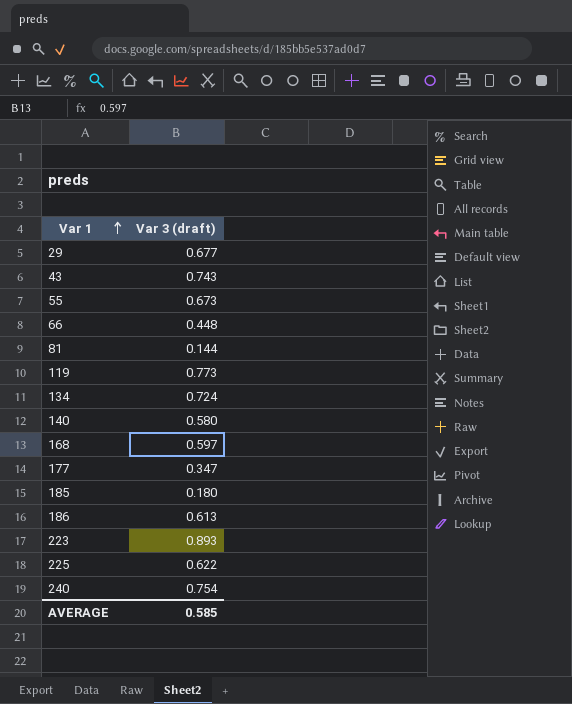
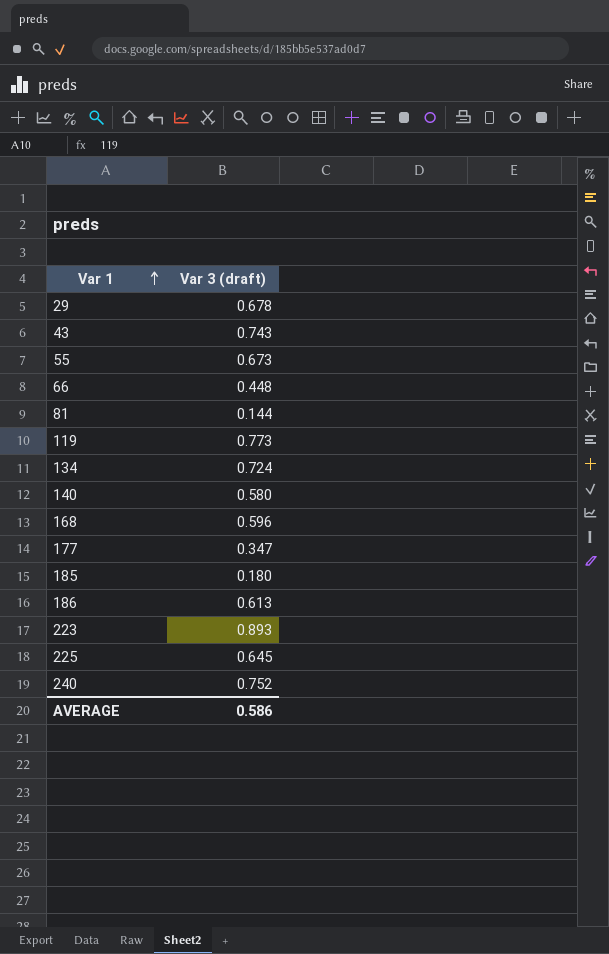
29 | Var 3 (draft): 0.677 -> 0.678
168 | Var 3 (draft): 0.597 -> 0.596
225 | Var 3 (draft): 0.622 -> 0.645
240 | Var 3 (draft): 0.754 -> 0.752
AVERAGE | Var 3 (draft): 0.585 -> 0.586

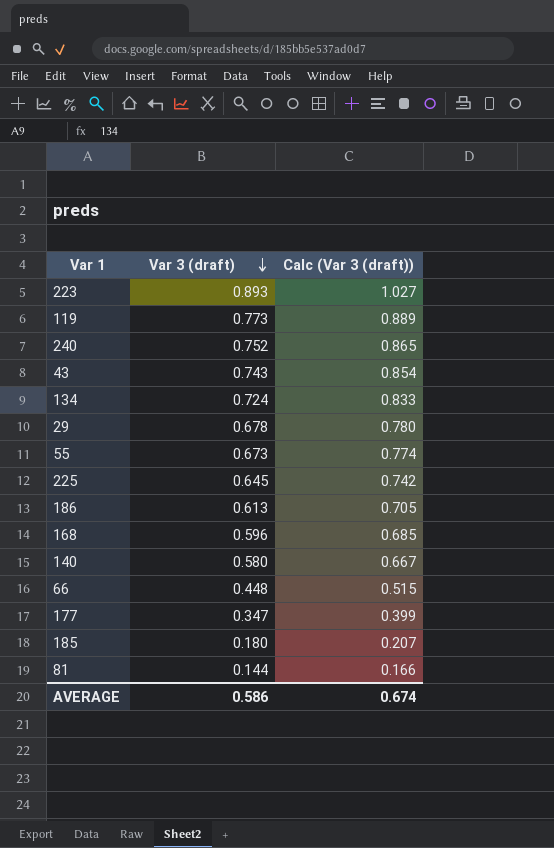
row order: Var 1 ascending -> Var 3 (draft) descending
column Calc (Var 3 (draft)) | formula: none -> [Var 3 (draft)] * 1.15

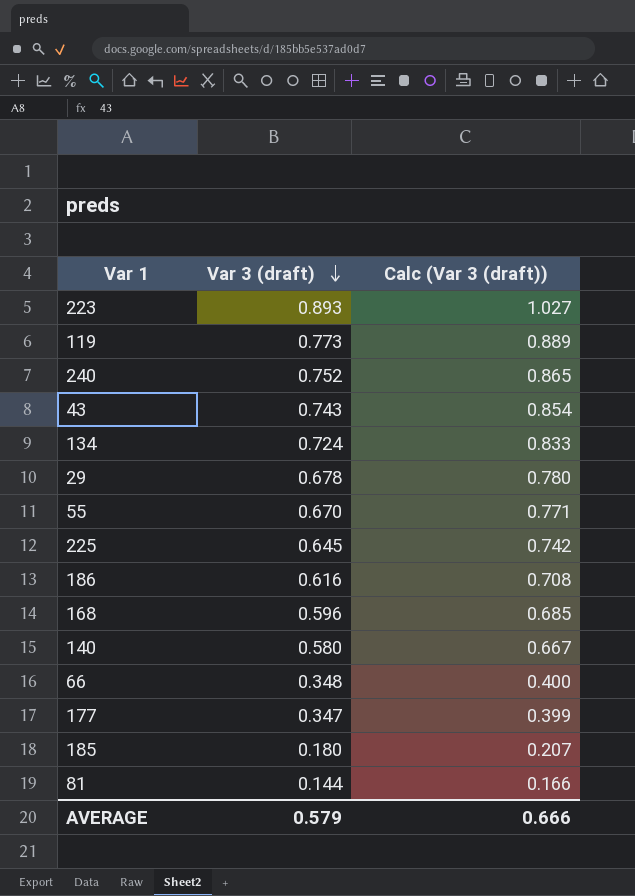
55 | Var 3 (draft): 0.673 -> 0.670
55 | Calc (Var 3 (draft)): 0.774 -> 0.771
186 | Var 3 (draft): 0.613 -> 0.616
186 | Calc (Var 3 (draft)): 0.705 -> 0.708
66 | Var 3 (draft): 0.448 -> 0.348
66 | Calc (Var 3 (draft)): 0.515 -> 0.400
AVERAGE | Var 3 (draft): 0.586 -> 0.579
AVERAGE | Calc (Var 3 (draft)): 0.674 -> 0.666

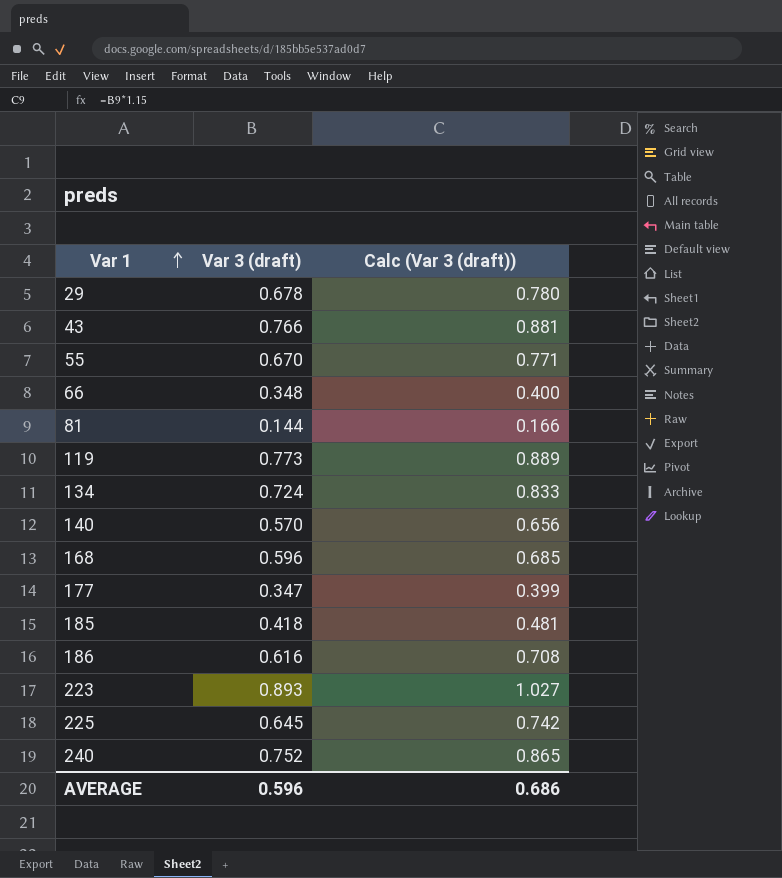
row order: Var 3 (draft) descending -> Var 1 ascending
43 | Var 3 (draft): 0.743 -> 0.766
43 | Calc (Var 3 (draft)): 0.854 -> 0.881
140 | Var 3 (draft): 0.580 -> 0.570
140 | Calc (Var 3 (draft)): 0.667 -> 0.656
185 | Var 3 (draft): 0.180 -> 0.418
185 | Calc (Var 3 (draft)): 0.207 -> 0.481
AVERAGE | Var 3 (draft): 0.579 -> 0.596
AVERAGE | Calc (Var 3 (draft)): 0.666 -> 0.686

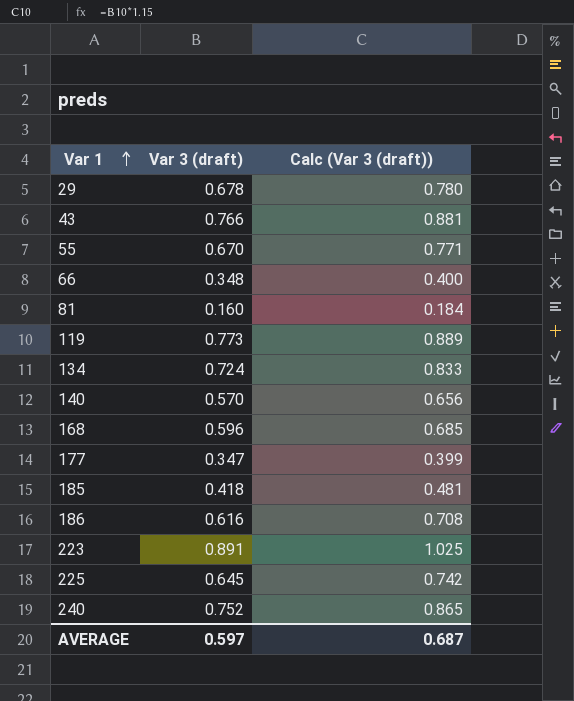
81 | Var 3 (draft): 0.144 -> 0.160
81 | Calc (Var 3 (draft)): 0.166 -> 0.184
223 | Var 3 (draft): 0.893 -> 0.891
223 | Calc (Var 3 (draft)): 1.027 -> 1.025
AVERAGE | Var 3 (draft): 0.596 -> 0.597
AVERAGE | Calc (Var 3 (draft)): 0.686 -> 0.687

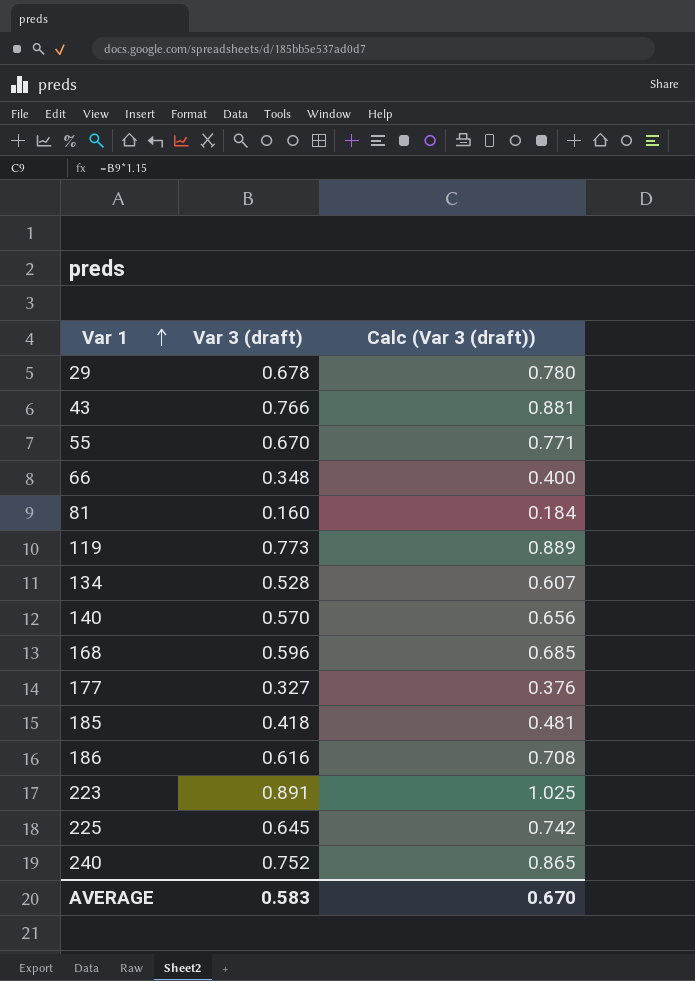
134 | Var 3 (draft): 0.724 -> 0.528
134 | Calc (Var 3 (draft)): 0.833 -> 0.607
177 | Var 3 (draft): 0.347 -> 0.327
177 | Calc (Var 3 (draft)): 0.399 -> 0.376
AVERAGE | Var 3 (draft): 0.597 -> 0.583
AVERAGE | Calc (Var 3 (draft)): 0.687 -> 0.670

